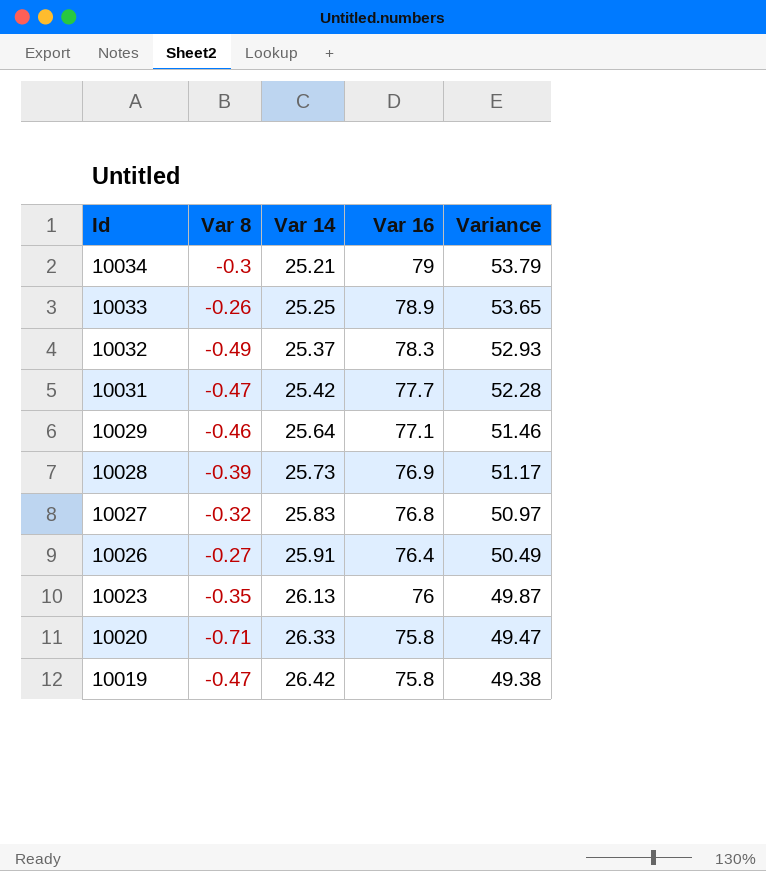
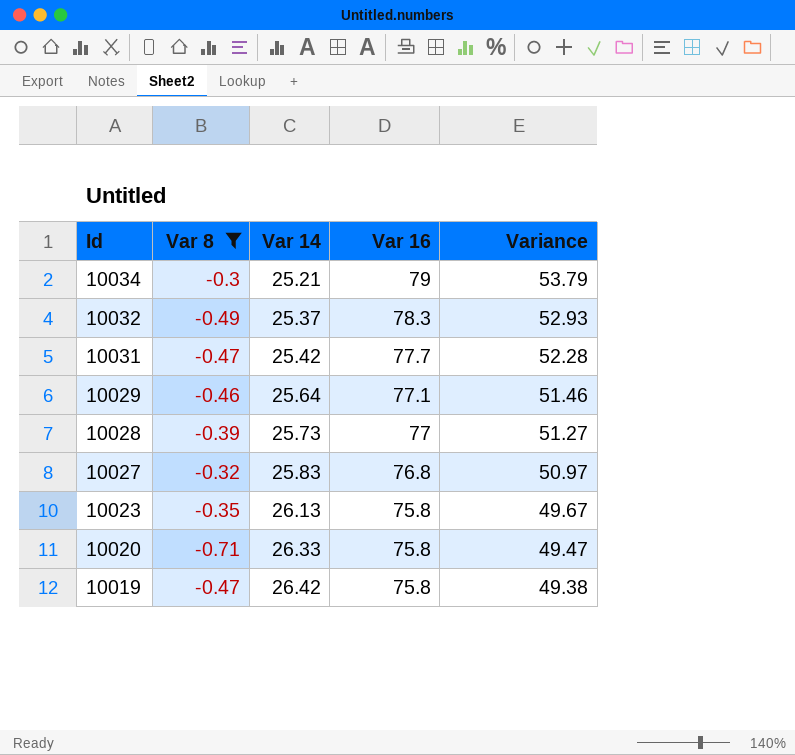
filter: none -> Var 8 <= -0.3
10028 | Var 16: 76.9 -> 77
10028 | Variance: 51.17 -> 51.27
10023 | Var 16: 76 -> 75.8
10023 | Variance: 49.87 -> 49.67

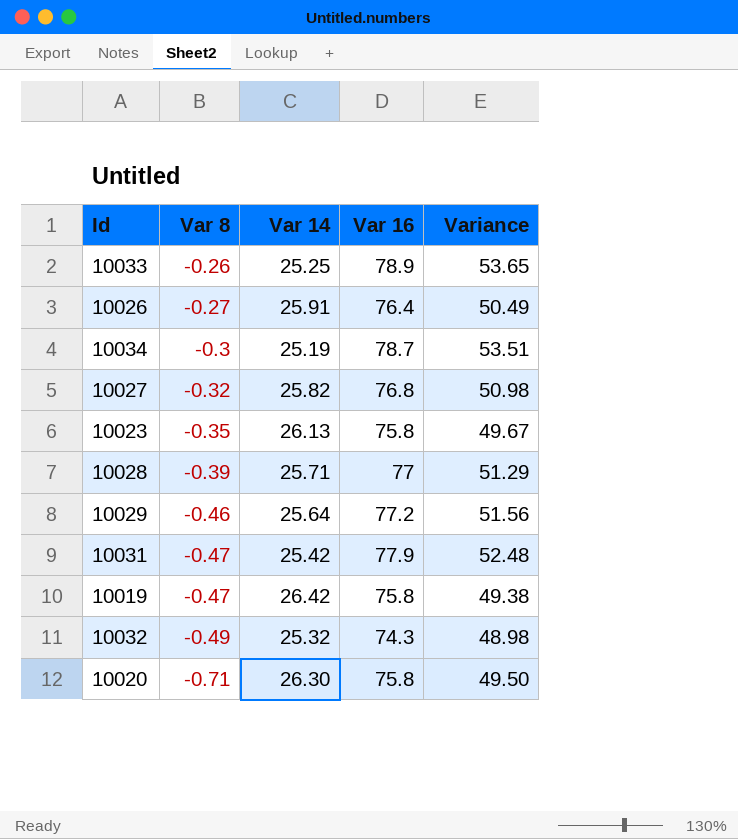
filter: Var 8 <= -0.3 -> none
row order: Id descending -> Var 8 descending
10034 | Var 14: 25.21 -> 25.19
10034 | Var 16: 79 -> 78.7
10034 | Variance: 53.79 -> 53.51
10027 | Var 14: 25.83 -> 25.82
10027 | Variance: 50.97 -> 50.98
10028 | Var 14: 25.73 -> 25.71
10028 | Variance: 51.27 -> 51.29
10029 | Var 16: 77.1 -> 77.2
10029 | Variance: 51.46 -> 51.56
10031 | Var 16: 77.7 -> 77.9
10031 | Variance: 52.28 -> 52.48
10032 | Var 14: 25.37 -> 25.32
10032 | Var 16: 78.3 -> 74.3
10032 | Variance: 52.93 -> 48.98
10020 | Var 14: 26.33 -> 26.30
10020 | Variance: 49.47 -> 49.50

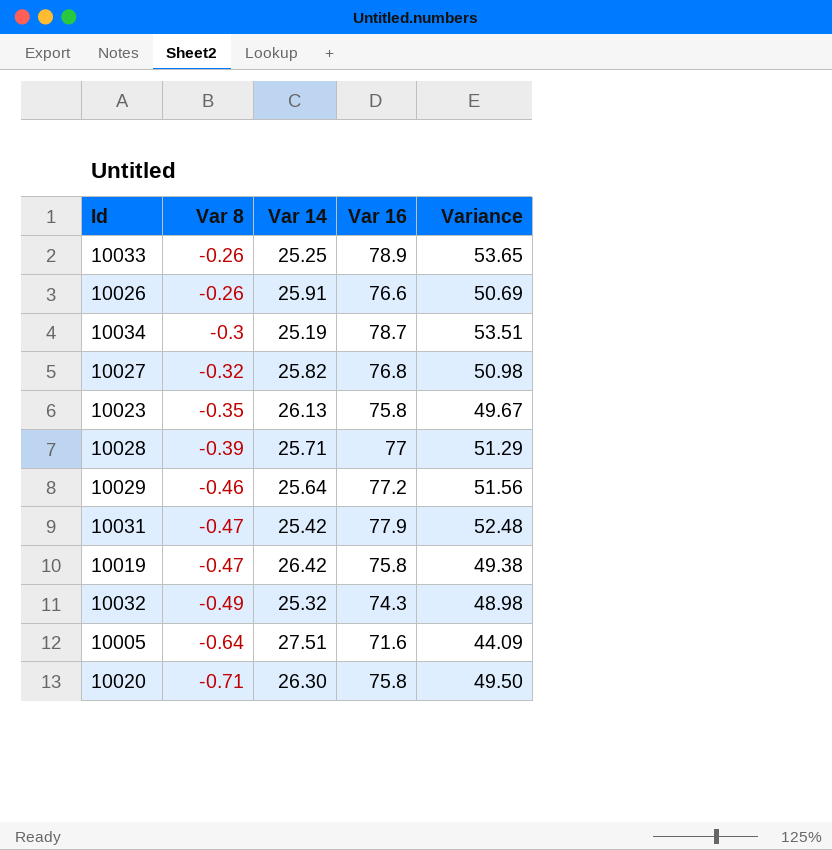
10026 | Var 8: -0.27 -> -0.26
10026 | Var 16: 76.4 -> 76.6
10026 | Variance: 50.49 -> 50.69
row 10005: none -> -0.64 | 27.51 | 71.6 | 44.09

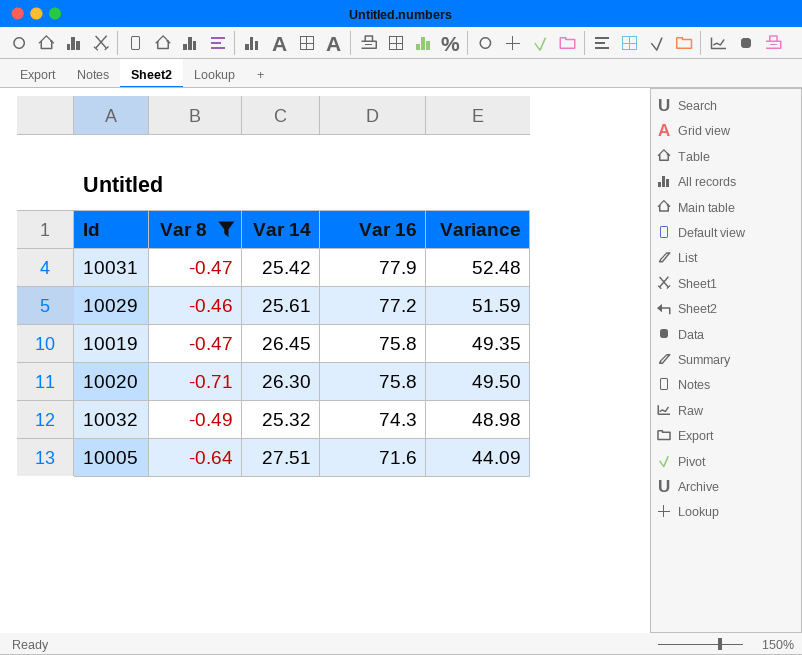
filter: none -> Var 8 <= -0.46
row order: Var 8 descending -> Var 16 descending
10029 | Var 14: 25.64 -> 25.61
10029 | Variance: 51.56 -> 51.59
10019 | Var 14: 26.42 -> 26.45
10019 | Variance: 49.38 -> 49.35

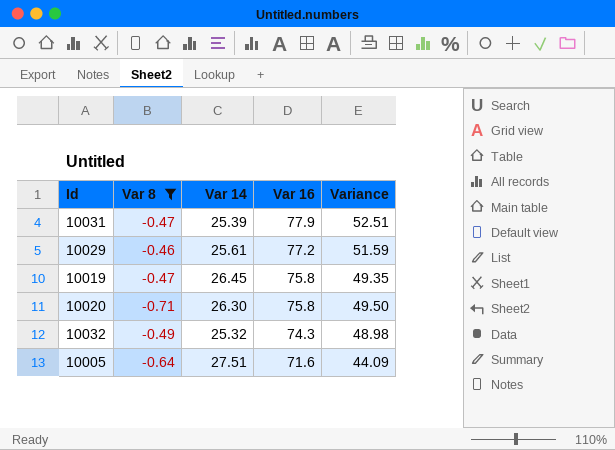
10031 | Var 14: 25.42 -> 25.39
10031 | Variance: 52.48 -> 52.51

